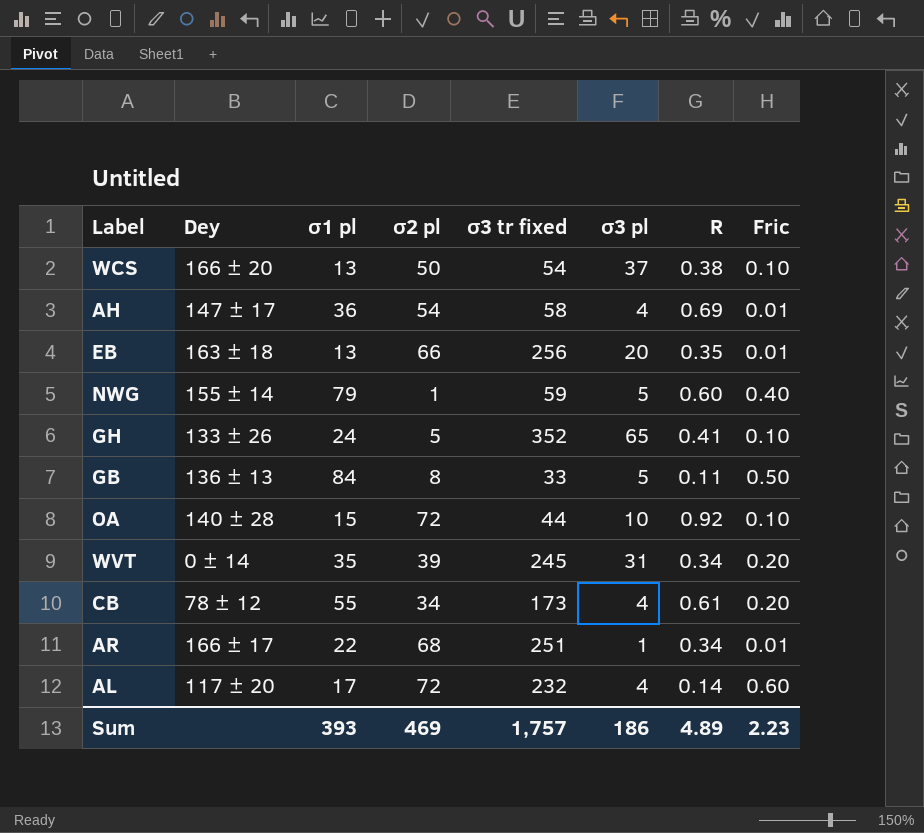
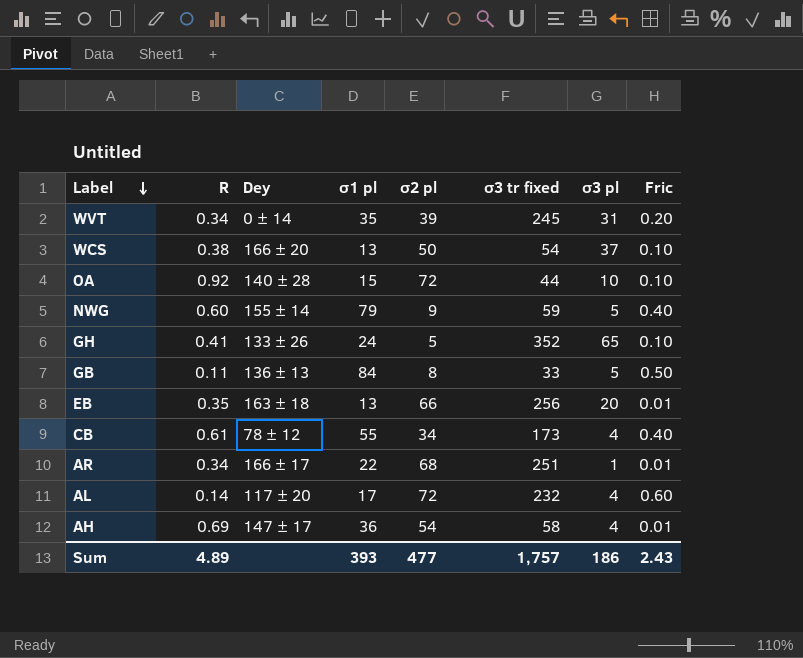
row order: none -> Label descending
column R | position: 7 -> 2
NWG | σ2 pl: 1 -> 9
CB | Fric: 0.20 -> 0.40
Sum | σ2 pl: 469 -> 477
Sum | Fric: 2.23 -> 2.43

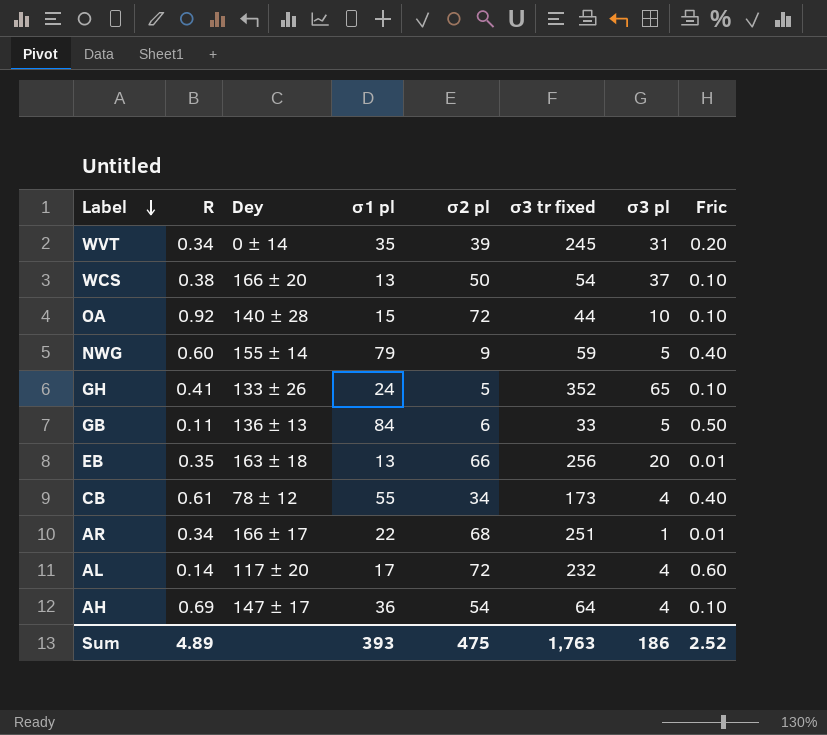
GB | σ2 pl: 8 -> 6
AH | σ3 tr fixed: 58 -> 64
AH | Fric: 0.01 -> 0.10
Sum | σ2 pl: 477 -> 475
Sum | σ3 tr fixed: 1,757 -> 1,763
Sum | Fric: 2.43 -> 2.52

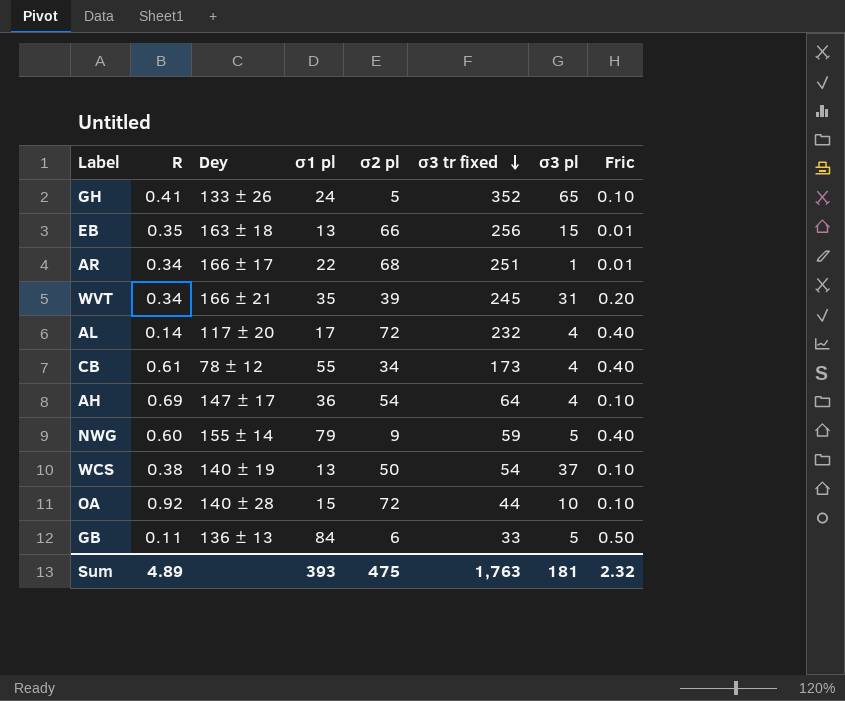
row order: Label descending -> σ3 tr fixed descending
EB | σ3 pl: 20 -> 15
WVT | Dey: 0 ± 14 -> 166 ± 21
AL | Fric: 0.60 -> 0.40
WCS | Dey: 166 ± 20 -> 140 ± 19
Sum | σ3 pl: 186 -> 181
Sum | Fric: 2.52 -> 2.32

